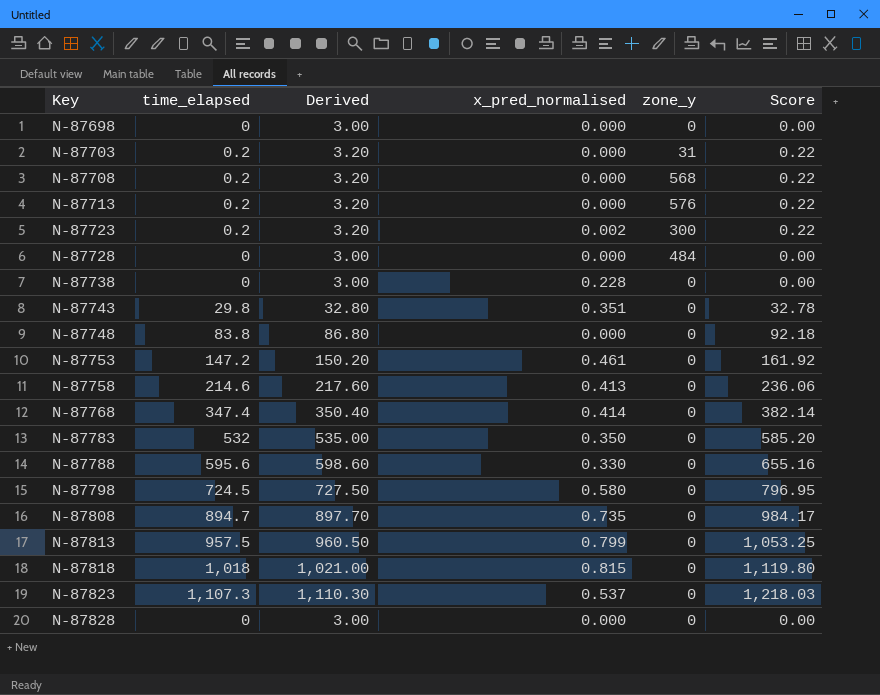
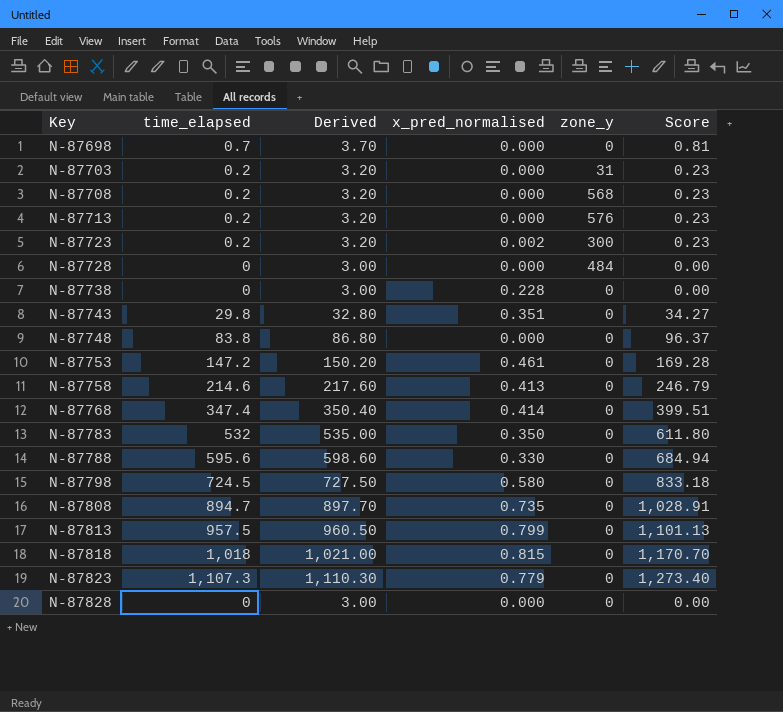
column Score | formula: [time_elapsed] * 1.1 -> [time_elapsed] * 1.15
N-87698 | time_elapsed: 0 -> 0.7
N-87698 | Derived: 3.00 -> 3.70
N-87823 | x_pred_normalised: 0.537 -> 0.779

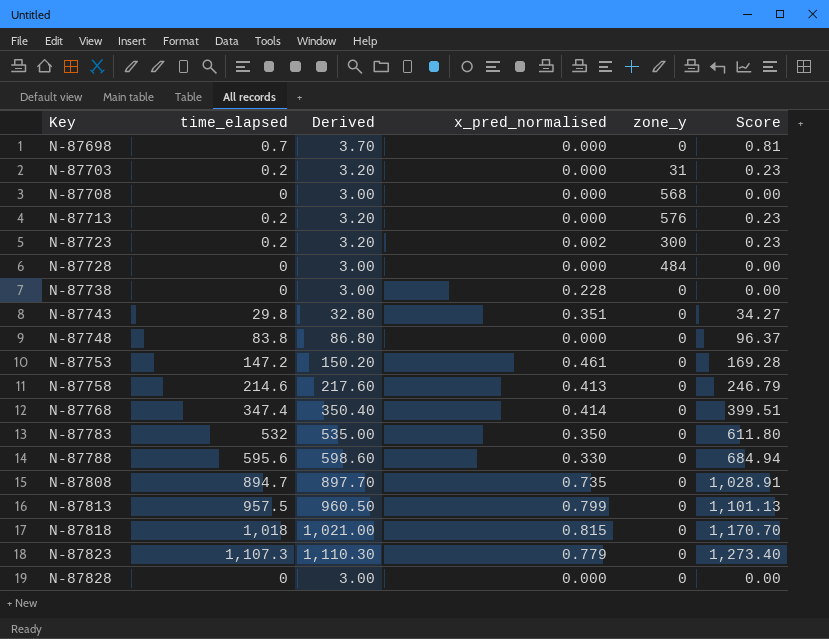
row N-87798: 724.5 | 727.50 | 0.580 | 0 | 833.18 -> none
N-87708 | time_elapsed: 0.2 -> 0
N-87708 | Derived: 3.20 -> 3.00
N-87708 | Score: 0.23 -> 0.00

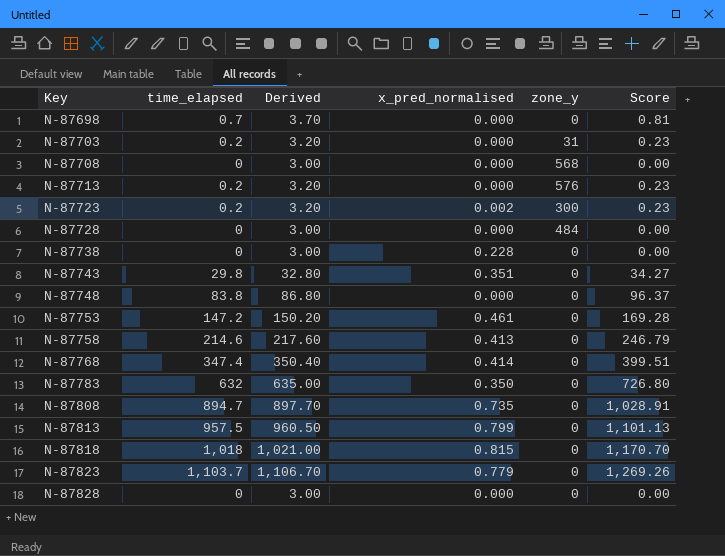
row N-87788: 595.6 | 598.60 | 0.330 | 0 | 684.94 -> none
N-87783 | time_elapsed: 532 -> 632
N-87783 | Derived: 535.00 -> 635.00
N-87783 | Score: 611.80 -> 726.80
N-87823 | time_elapsed: 1,107.3 -> 1,103.7
N-87823 | Derived: 1,110.30 -> 1,106.70
N-87823 | Score: 1,273.40 -> 1,269.26

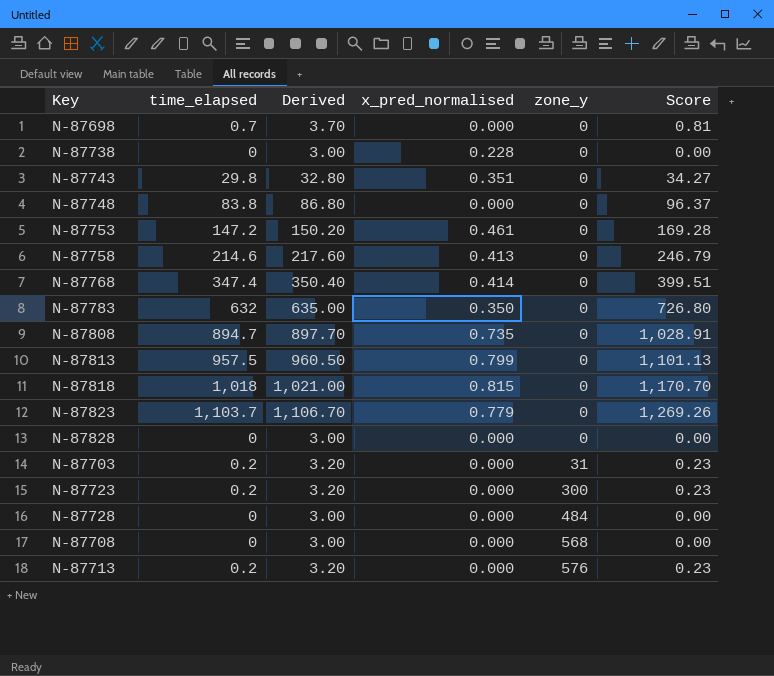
row order: Key ascending -> zone_y ascending
N-87723 | x_pred_normalised: 0.002 -> 0.000

